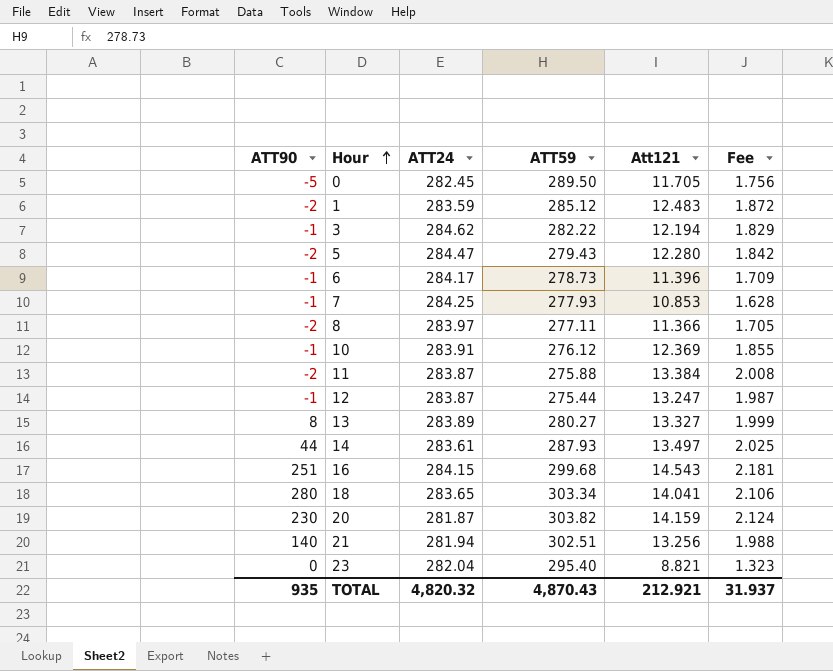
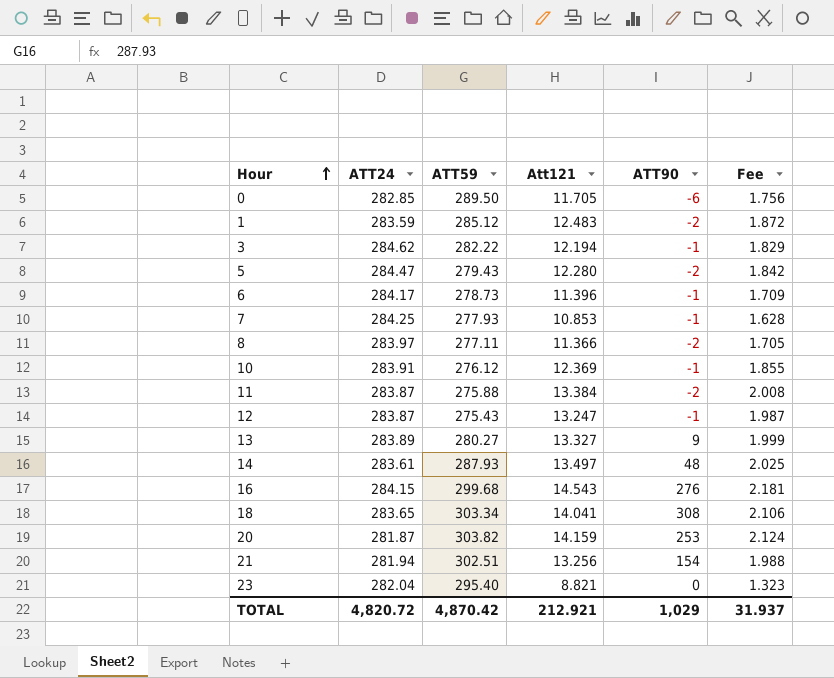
column ATT90 | position: 1 -> 5
0 | ATT24: 282.45 -> 282.85
0 | ATT90: -5 -> -6
12 | ATT59: 275.44 -> 275.43
13 | ATT90: 8 -> 9
14 | ATT90: 44 -> 48
16 | ATT90: 251 -> 276
18 | ATT90: 280 -> 308
20 | ATT90: 230 -> 253
21 | ATT90: 140 -> 154
TOTAL | ATT24: 4,820.32 -> 4,820.72
TOTAL | ATT59: 4,870.43 -> 4,870.42
TOTAL | ATT90: 935 -> 1,029

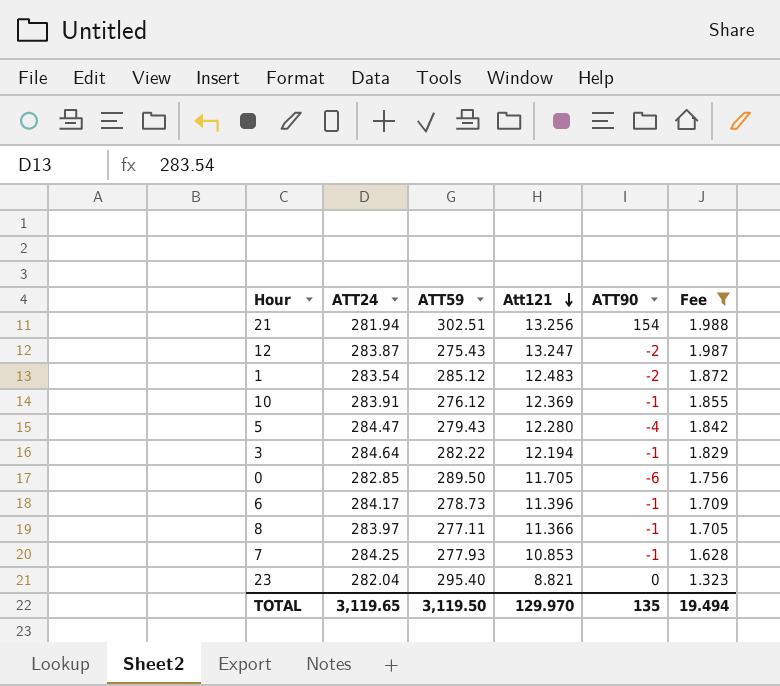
filter: none -> Fee <= 1.988
row order: Hour ascending -> Att121 descending
12 | ATT90: -1 -> -2
1 | ATT24: 283.59 -> 283.54
5 | ATT90: -2 -> -4
3 | ATT24: 284.62 -> 284.64
8 | ATT90: -2 -> -1
TOTAL | ATT24: 4,820.72 -> 3,119.65
TOTAL | ATT59: 4,870.42 -> 3,119.50
TOTAL | Att121: 212.921 -> 129.970
TOTAL | ATT90: 1,029 -> 135
TOTAL | Fee: 31.937 -> 19.494

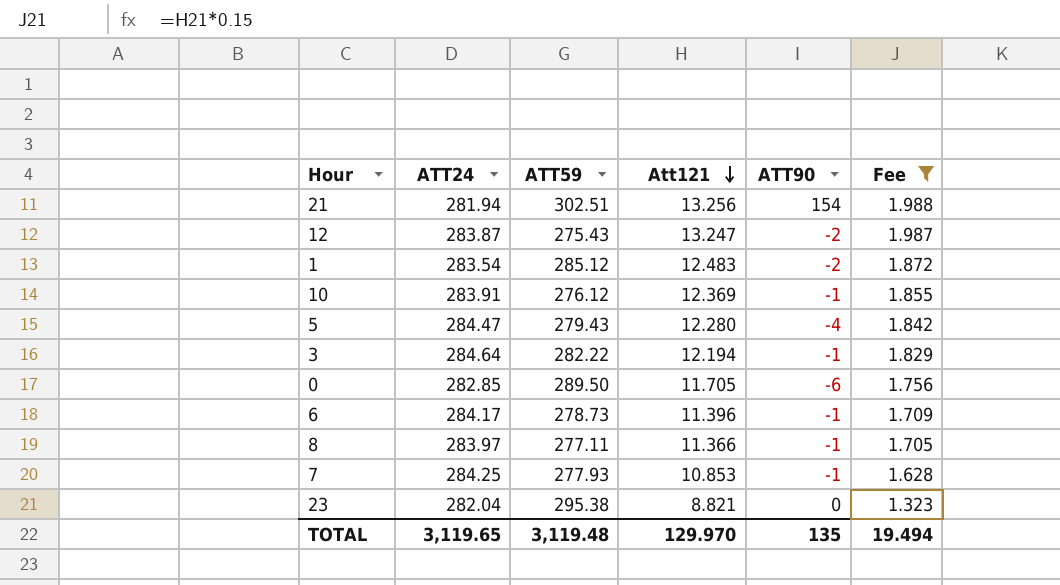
23 | ATT59: 295.40 -> 295.38
TOTAL | ATT59: 3,119.50 -> 3,119.48

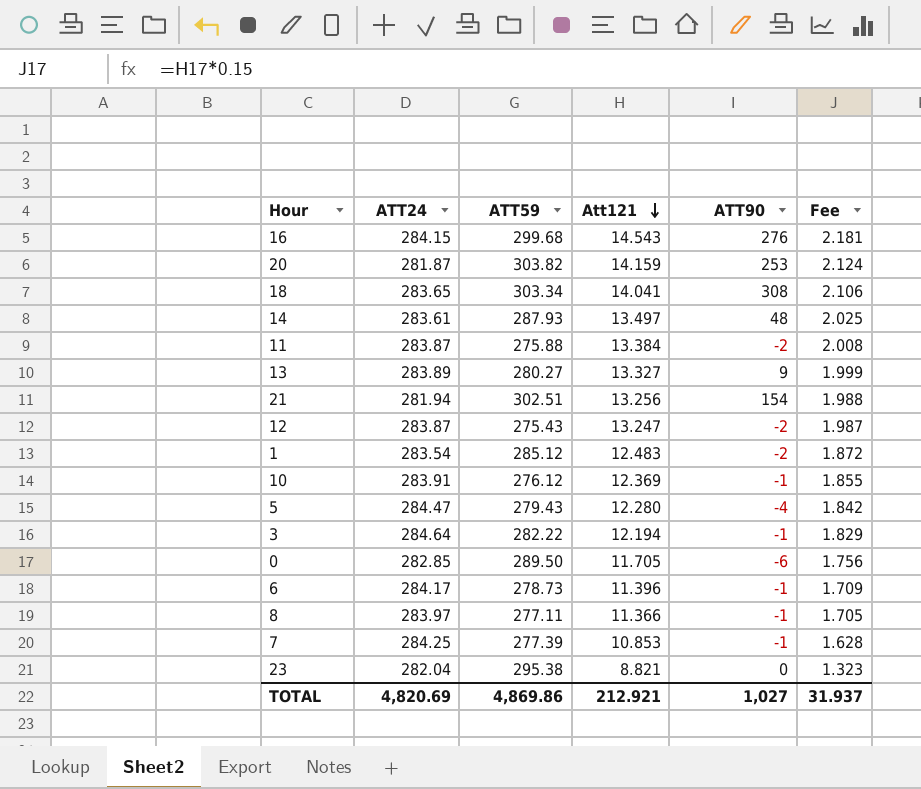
filter: Fee <= 1.988 -> none
7 | ATT59: 277.93 -> 277.39
TOTAL | ATT24: 3,119.65 -> 4,820.69
TOTAL | ATT59: 3,119.48 -> 4,869.86
TOTAL | Att121: 129.970 -> 212.921
TOTAL | ATT90: 135 -> 1,027
TOTAL | Fee: 19.494 -> 31.937

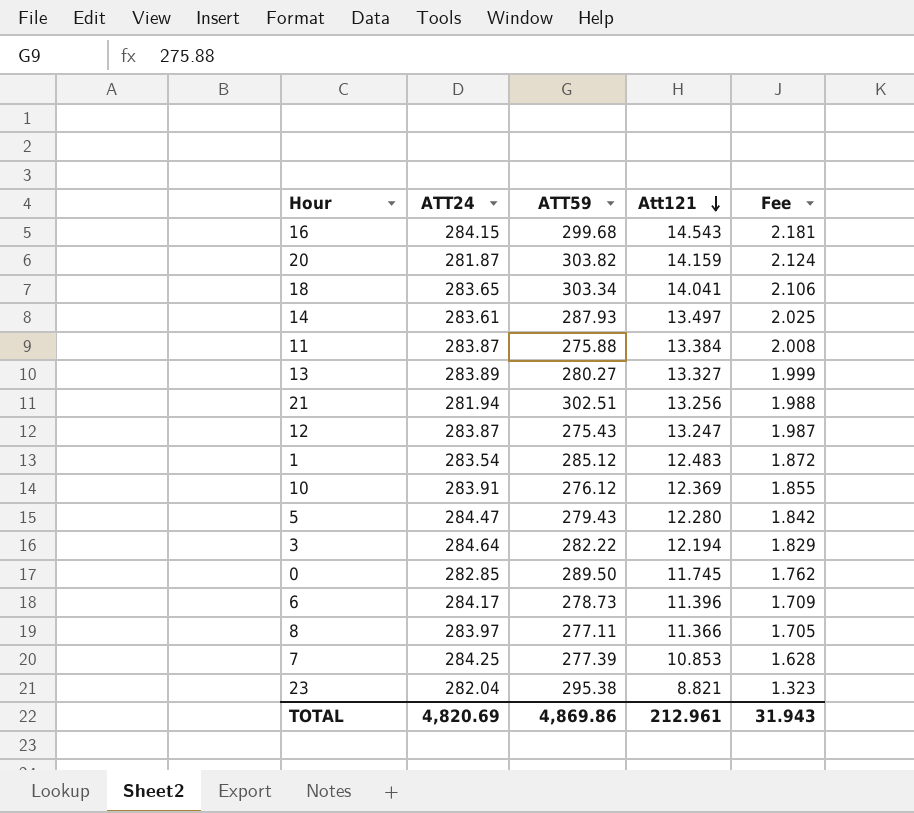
column ATT90 | position: 5 -> none
0 | Att121: 11.705 -> 11.745
0 | Fee: 1.756 -> 1.762
TOTAL | Att121: 212.921 -> 212.961
TOTAL | Fee: 31.937 -> 31.943

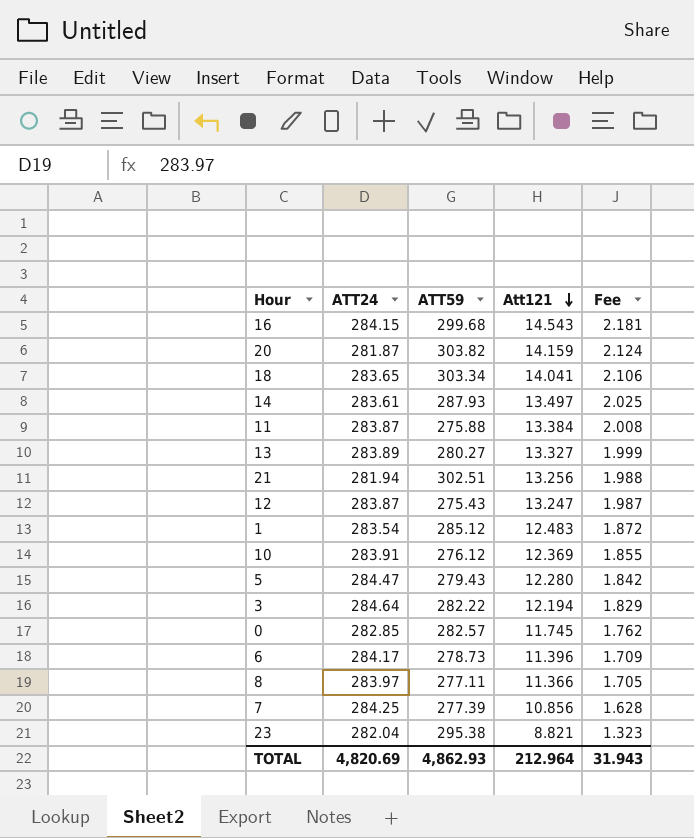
0 | ATT59: 289.50 -> 282.57
7 | Att121: 10.853 -> 10.856
TOTAL | ATT59: 4,869.86 -> 4,862.93
TOTAL | Att121: 212.961 -> 212.964

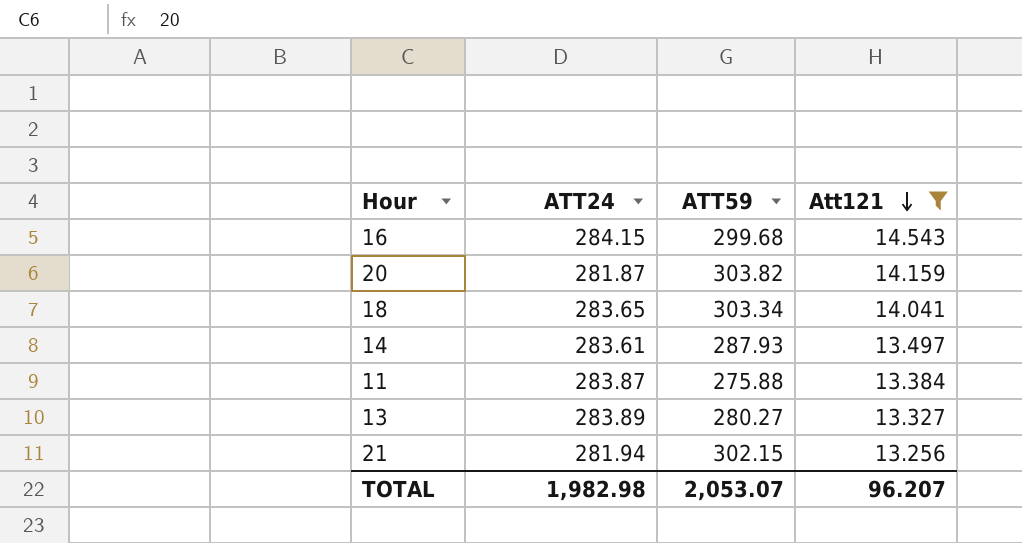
filter: none -> Att121 >= 13.256
column Fee | formula: [Att121] * 0.15 -> none
21 | ATT59: 302.51 -> 302.15
TOTAL | ATT24: 4,820.69 -> 1,982.98
TOTAL | ATT59: 4,862.93 -> 2,053.07
TOTAL | Att121: 212.964 -> 96.207

